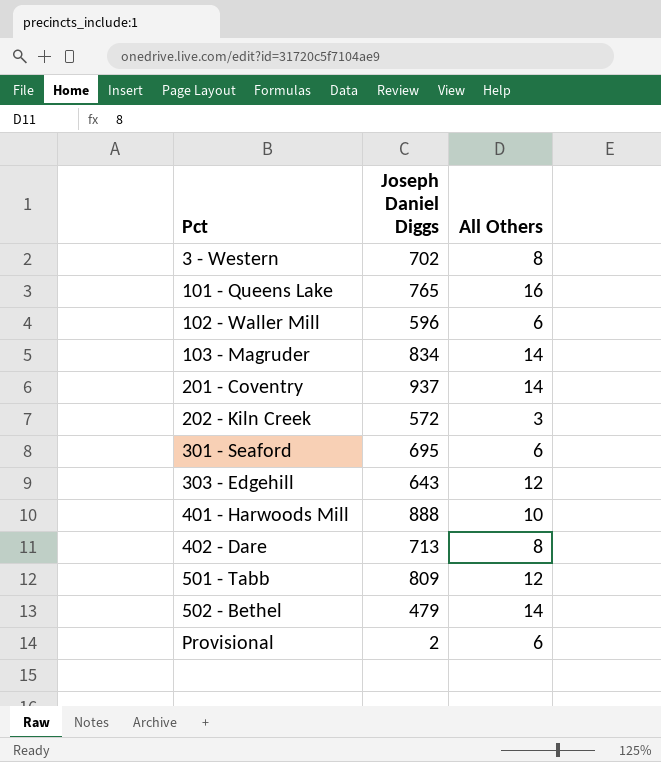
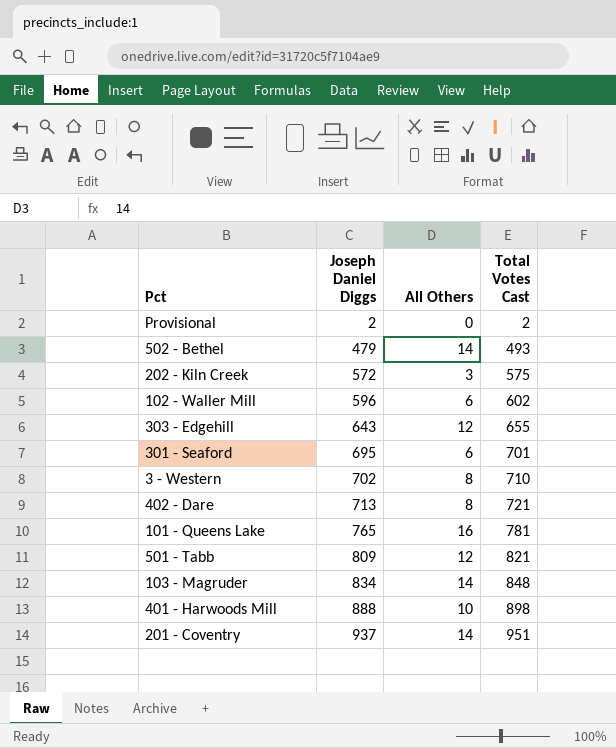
row order: Pct ascending -> Joseph Daniel Diggs ascending
column Total Votes Cast | formula: none -> [Joseph Daniel Diggs] + [All Others]
Provisional | All Others: 6 -> 0

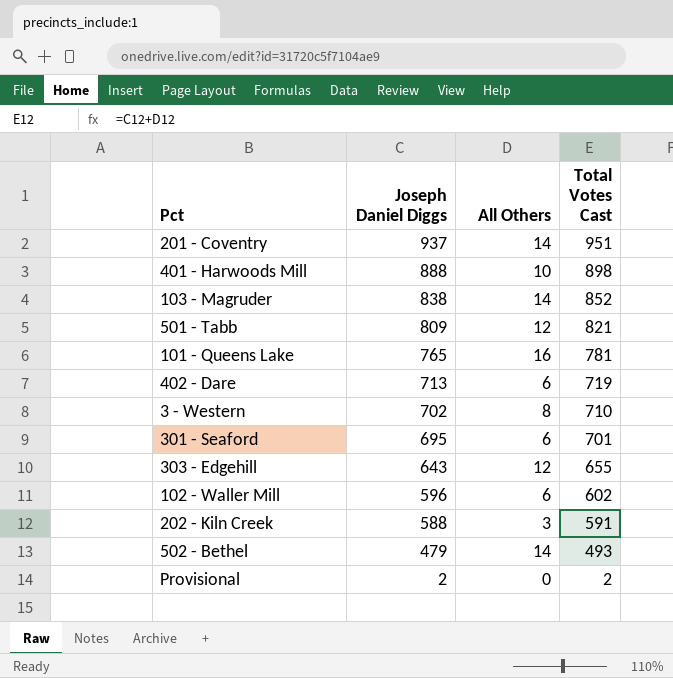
row order: Joseph Daniel Diggs ascending -> Joseph Daniel Diggs descending
103 - Magruder | Joseph Daniel Diggs: 834 -> 838
103 - Magruder | Total Votes Cast: 848 -> 852
402 - Dare | All Others: 8 -> 6
402 - Dare | Total Votes Cast: 721 -> 719
202 - Kiln Creek | Joseph Daniel Diggs: 572 -> 588
202 - Kiln Creek | Total Votes Cast: 575 -> 591

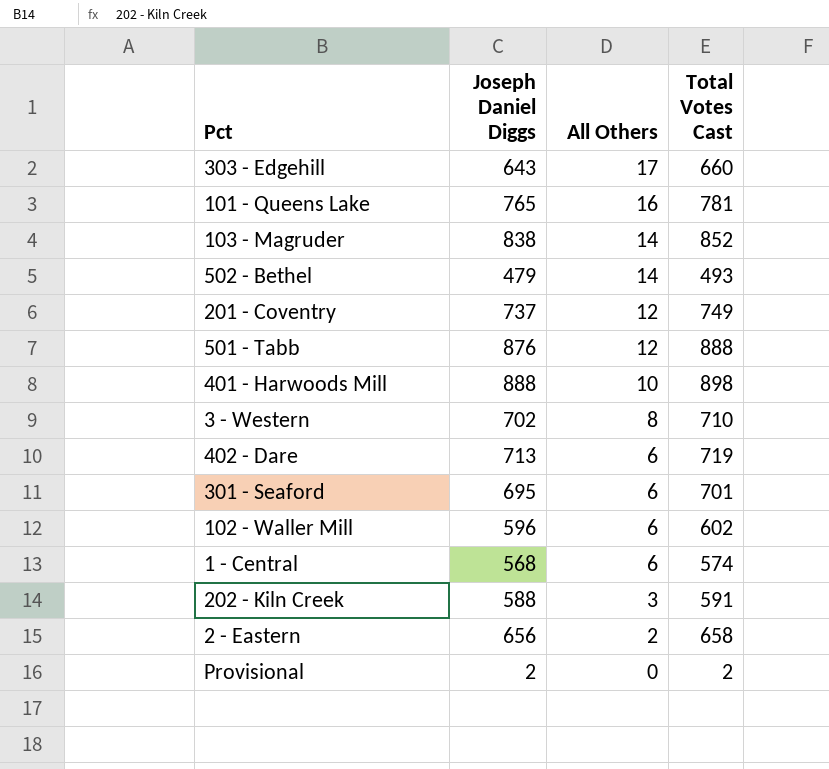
row order: Joseph Daniel Diggs descending -> All Others descending
303 - Edgehill | All Others: 12 -> 17
303 - Edgehill | Total Votes Cast: 655 -> 660
201 - Coventry | Joseph Daniel Diggs: 937 -> 737
201 - Coventry | All Others: 14 -> 12
201 - Coventry | Total Votes Cast: 951 -> 749
501 - Tabb | Joseph Daniel Diggs: 809 -> 876
501 - Tabb | Total Votes Cast: 821 -> 888
row 1 - Central: none -> 568 | 6 | 574
row 2 - Eastern: none -> 656 | 2 | 658

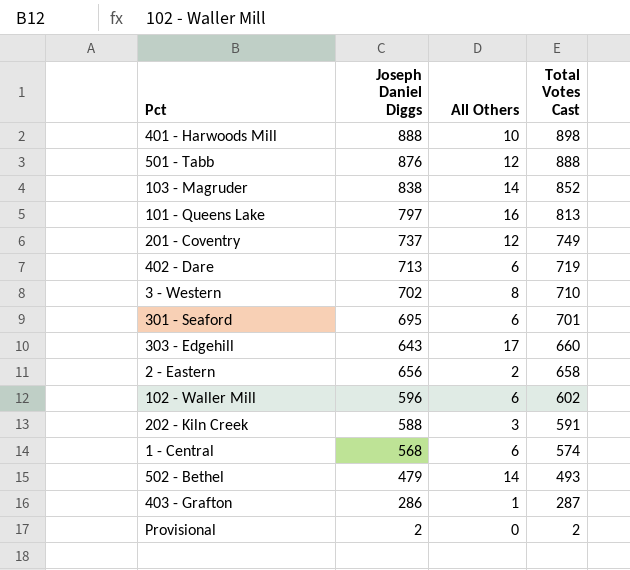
row order: All Others descending -> Total Votes Cast descending
101 - Queens Lake | Joseph Daniel Diggs: 765 -> 797
101 - Queens Lake | Total Votes Cast: 781 -> 813
row 403 - Grafton: none -> 286 | 1 | 287

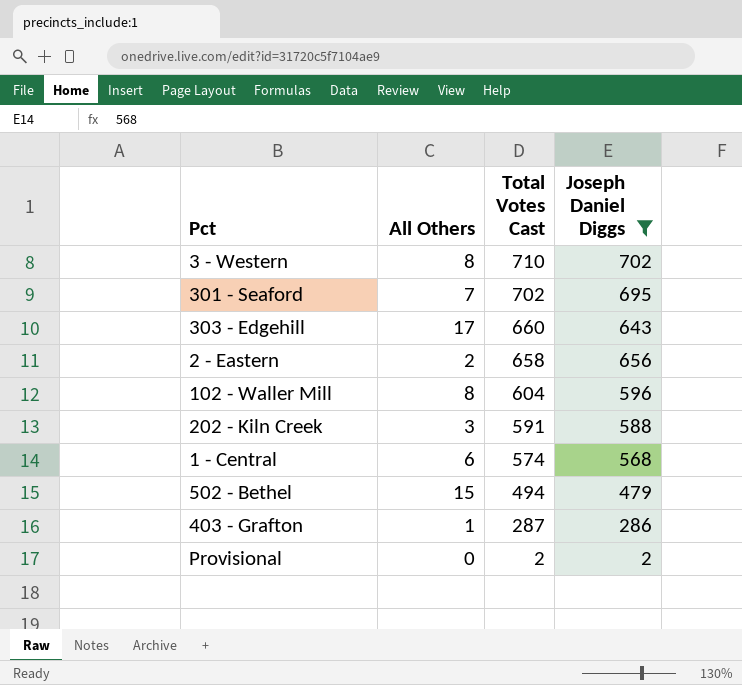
filter: none -> Joseph Daniel Diggs <= 702
column Joseph Daniel Diggs | position: 2 -> 4
301 - Seaford | All Others: 6 -> 7
301 - Seaford | Total Votes Cast: 701 -> 702
102 - Waller Mill | All Others: 6 -> 8
102 - Waller Mill | Total Votes Cast: 602 -> 604
502 - Bethel | All Others: 14 -> 15
502 - Bethel | Total Votes Cast: 493 -> 494

